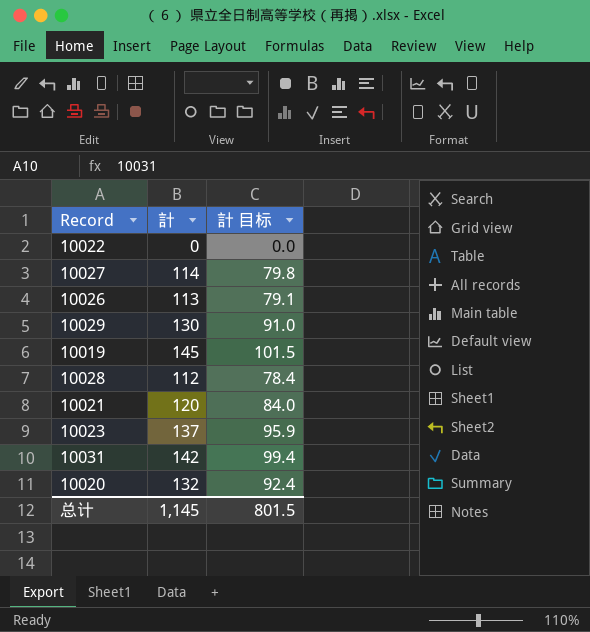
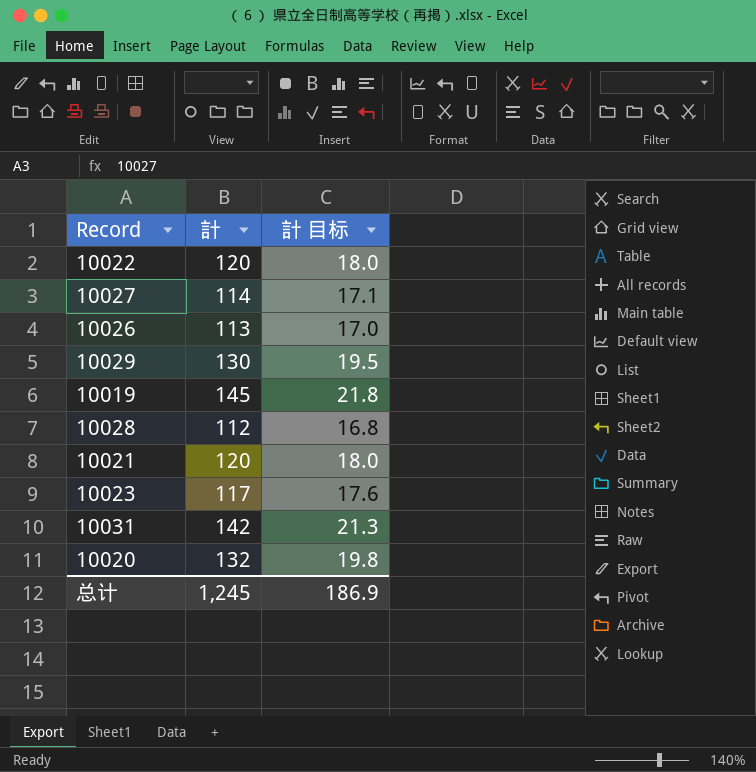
column 計 目标 | formula: [計] * 0.7 -> [計] * 0.15
10022 | 計: 0 -> 120
10023 | 計: 137 -> 117
总计 | 計: 1,145 -> 1,245
总计 | 計 目标: 801.5 -> 186.9

